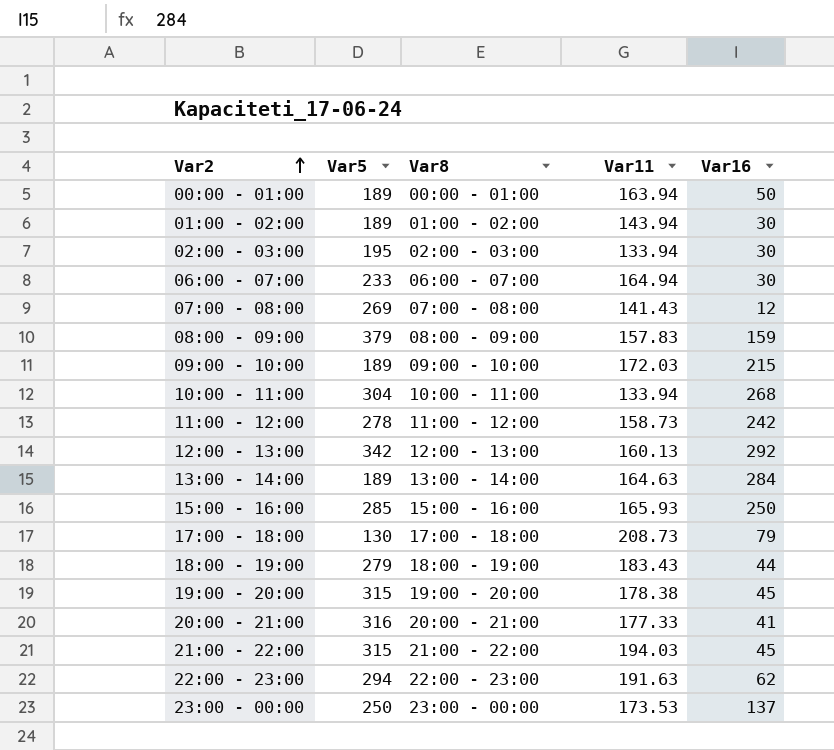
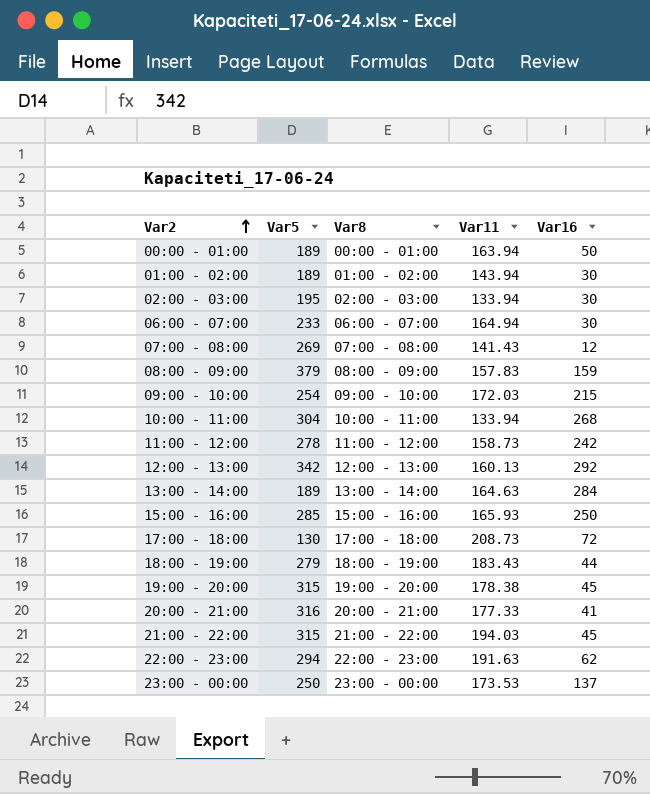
09:00 - 10:00 | Var5: 189 -> 254
17:00 - 18:00 | Var16: 79 -> 72

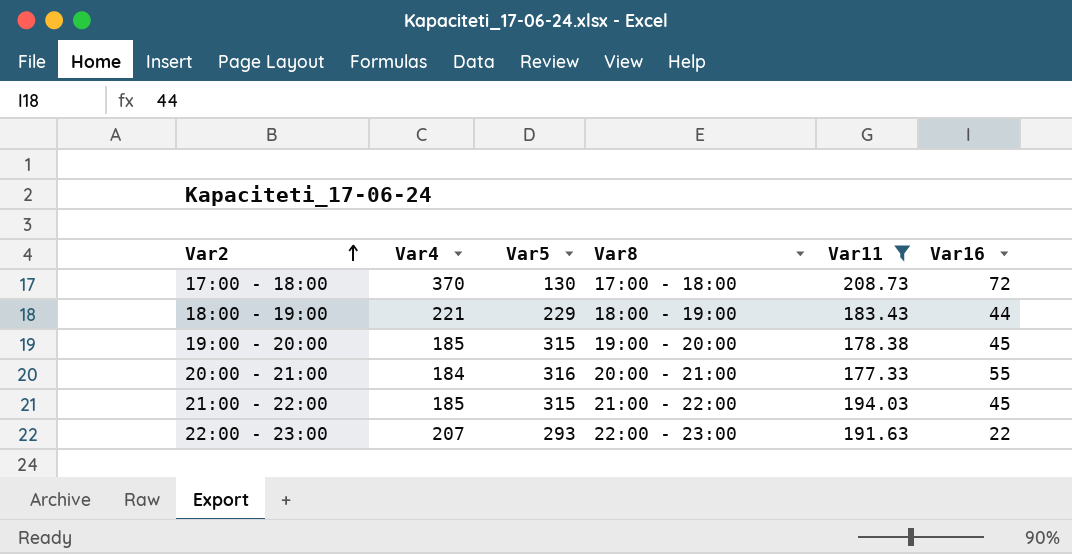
filter: none -> Var11 >= 177.33
column Var4 | position: none -> 2
18:00 - 19:00 | Var5: 279 -> 229
20:00 - 21:00 | Var16: 41 -> 55
22:00 - 23:00 | Var5: 294 -> 293
22:00 - 23:00 | Var16: 62 -> 22

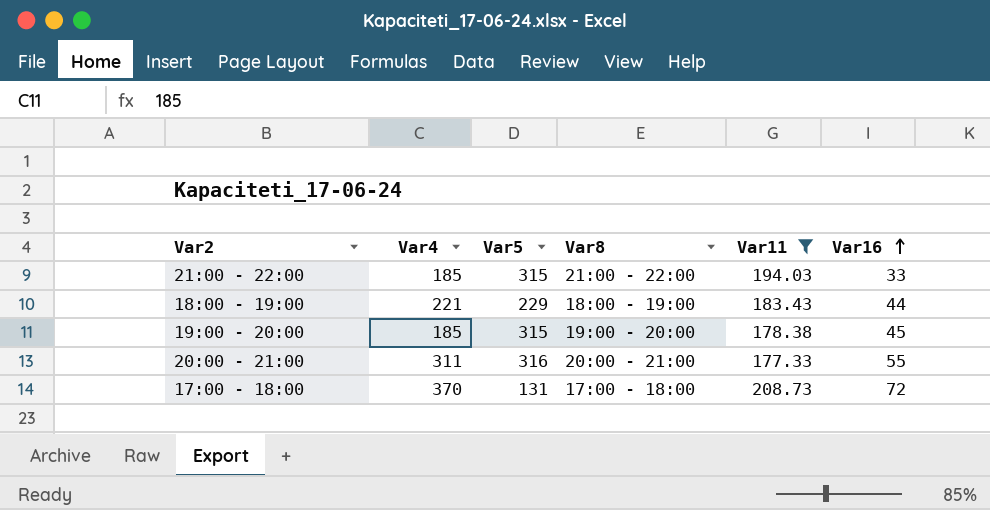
row order: Var2 ascending -> Var16 ascending
row 22:00 - 23:00: 207 | 293 | 22:00 - 23:00 | 191.63 | 22 -> none
21:00 - 22:00 | Var16: 45 -> 33
20:00 - 21:00 | Var4: 184 -> 311
17:00 - 18:00 | Var5: 130 -> 131

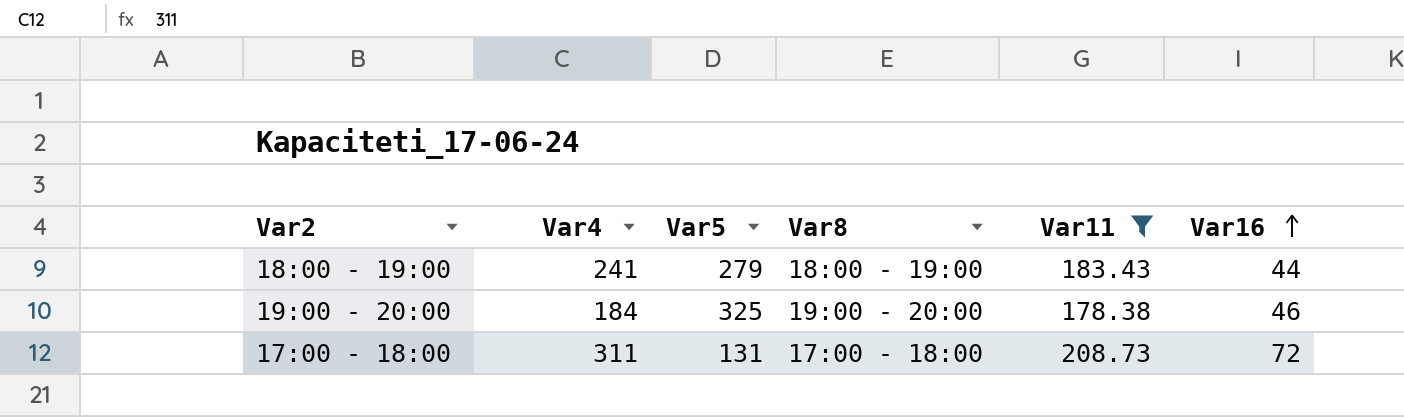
row 21:00 - 22:00: 185 | 315 | 21:00 - 22:00 | 194.03 | 33 -> none
row 20:00 - 21:00: 311 | 316 | 20:00 - 21:00 | 177.33 | 55 -> none
18:00 - 19:00 | Var4: 221 -> 241
18:00 - 19:00 | Var5: 229 -> 279
19:00 - 20:00 | Var4: 185 -> 184
19:00 - 20:00 | Var5: 315 -> 325
19:00 - 20:00 | Var16: 45 -> 46
17:00 - 18:00 | Var4: 370 -> 311

